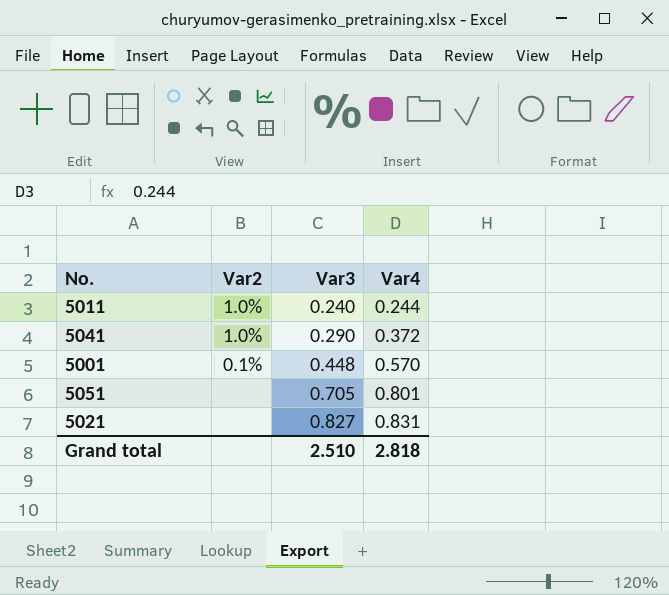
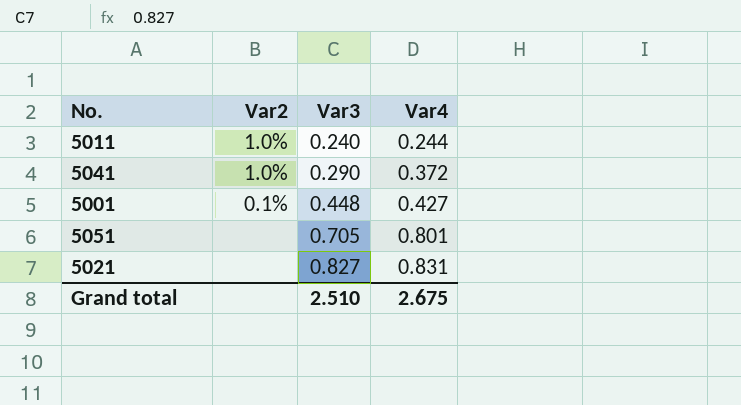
5001 | Var4: 0.570 -> 0.427
Grand total | Var4: 2.818 -> 2.675

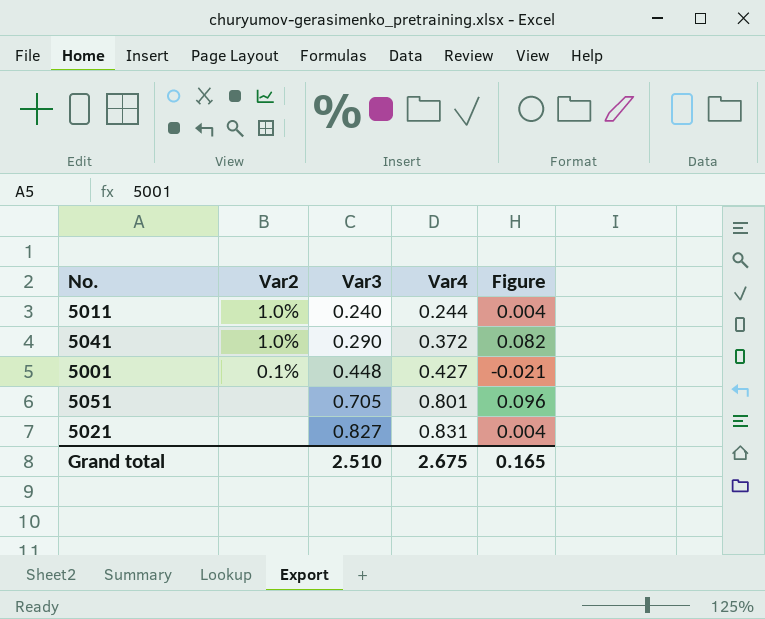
column Figure | formula: none -> [Var4] - [Var3]

